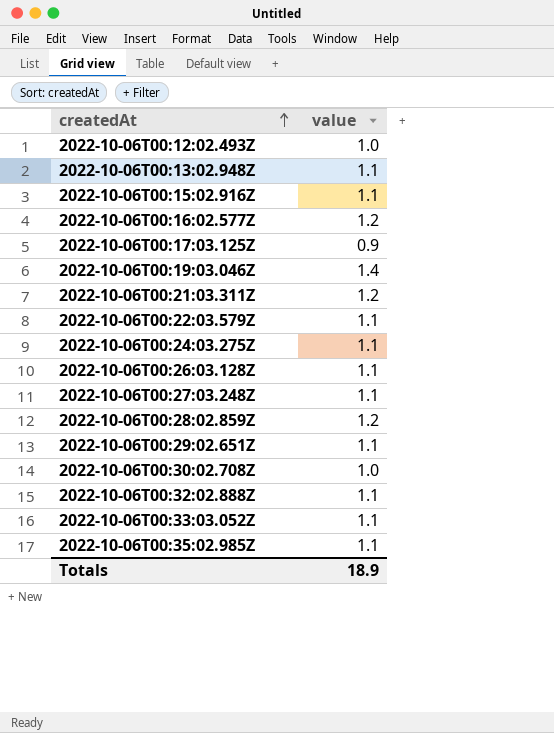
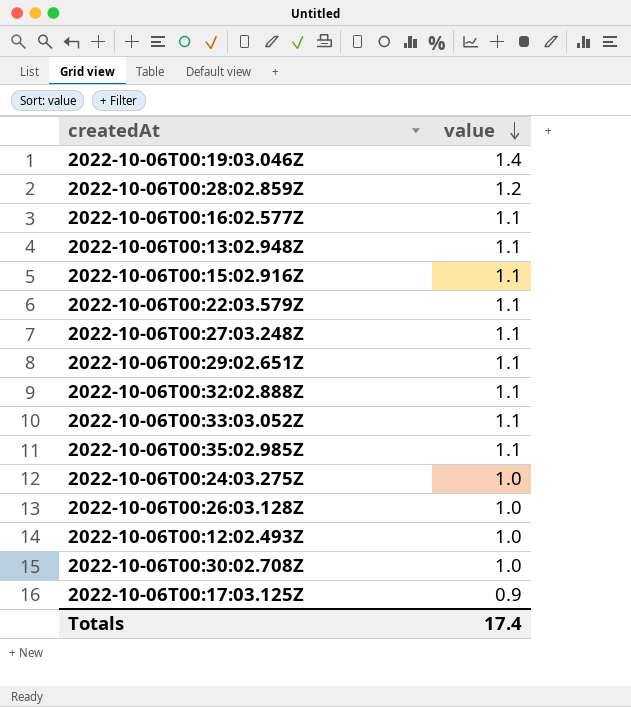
row order: createdAt ascending -> value descending
row 2022-10-06T00:21:03.311Z: 1.2 -> none
2022-10-06T00:16:02.577Z | value: 1.2 -> 1.1
2022-10-06T00:24:03.275Z | value: 1.1 -> 1.0
2022-10-06T00:26:03.128Z | value: 1.1 -> 1.0
Totals | value: 18.9 -> 17.4

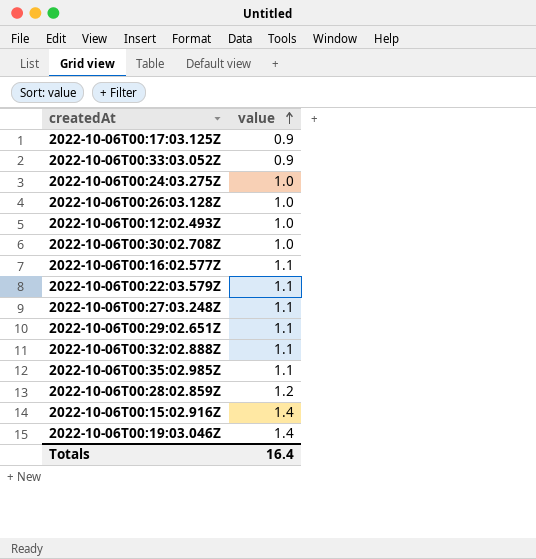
row order: value descending -> value ascending
row 2022-10-06T00:13:02.948Z: 1.1 -> none
2022-10-06T00:33:03.052Z | value: 1.1 -> 0.9
2022-10-06T00:15:02.916Z | value: 1.1 -> 1.4
Totals | value: 17.4 -> 16.4

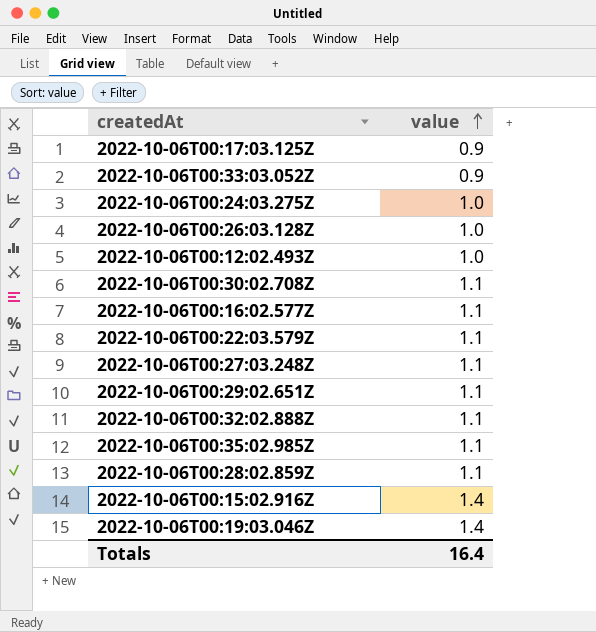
2022-10-06T00:30:02.708Z | value: 1.0 -> 1.1
2022-10-06T00:28:02.859Z | value: 1.2 -> 1.1

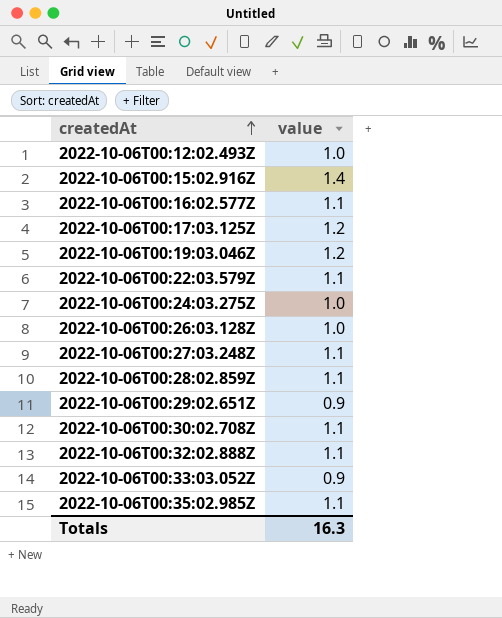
row order: value ascending -> createdAt ascending
2022-10-06T00:17:03.125Z | value: 0.9 -> 1.2
2022-10-06T00:19:03.046Z | value: 1.4 -> 1.2
2022-10-06T00:29:02.651Z | value: 1.1 -> 0.9
Totals | value: 16.4 -> 16.3

